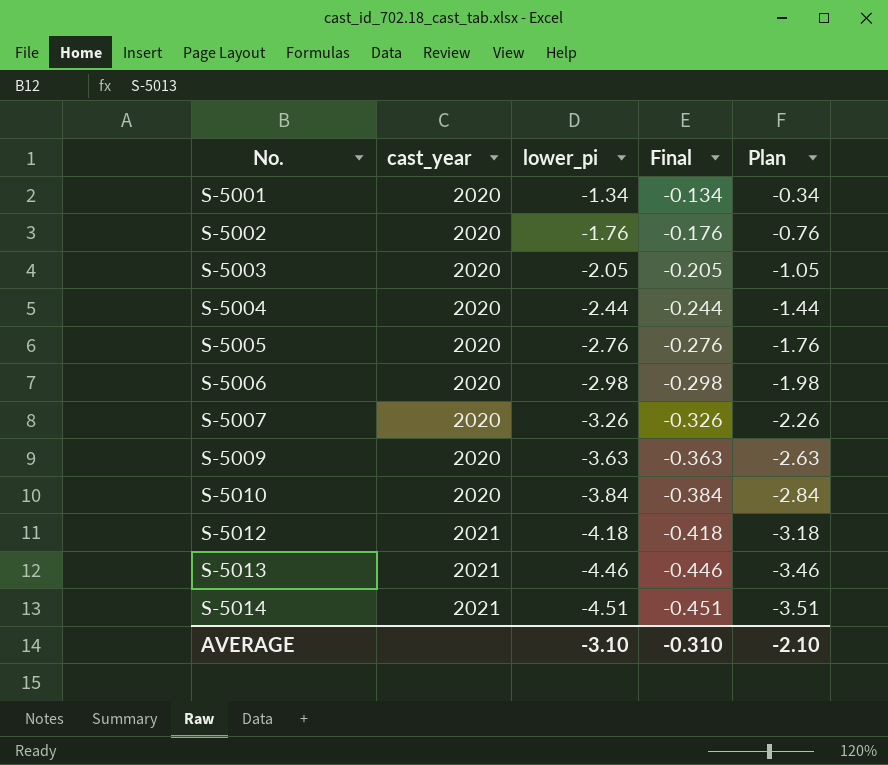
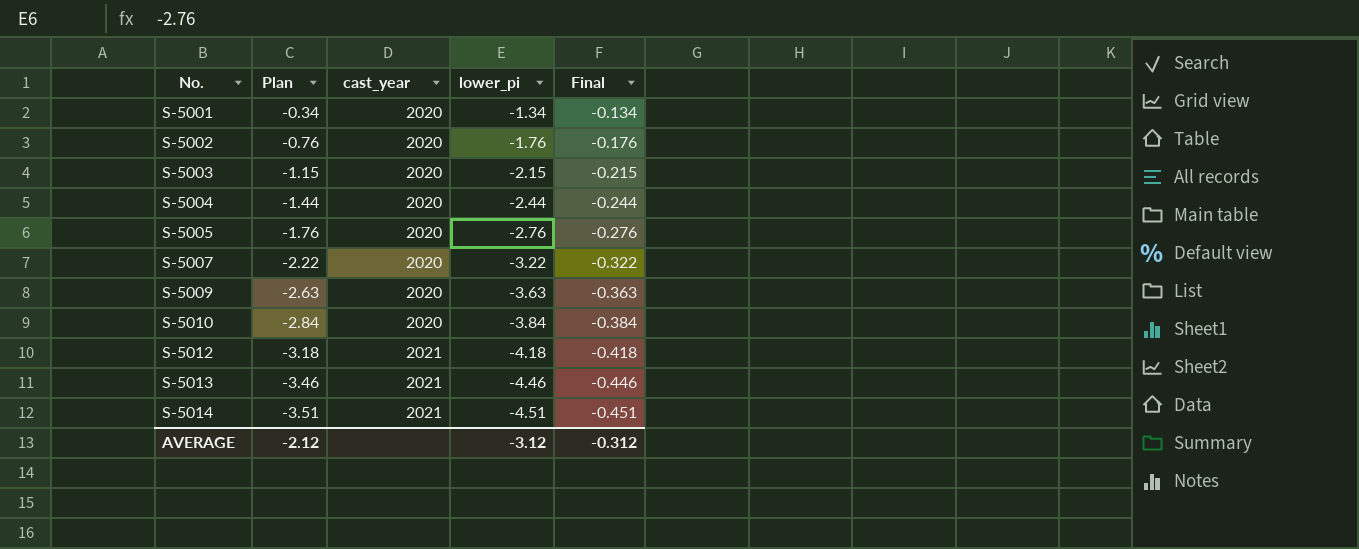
column Plan | position: 5 -> 2
row S-5006: 2020 | -2.98 | -0.298 | -1.98 -> none
S-5003 | Plan: -1.05 -> -1.15
S-5003 | lower_pi: -2.05 -> -2.15
S-5003 | Final: -0.205 -> -0.215
S-5007 | Plan: -2.26 -> -2.22
S-5007 | lower_pi: -3.26 -> -3.22
S-5007 | Final: -0.326 -> -0.322
AVERAGE | Plan: -2.10 -> -2.12
AVERAGE | lower_pi: -3.10 -> -3.12
AVERAGE | Final: -0.310 -> -0.312

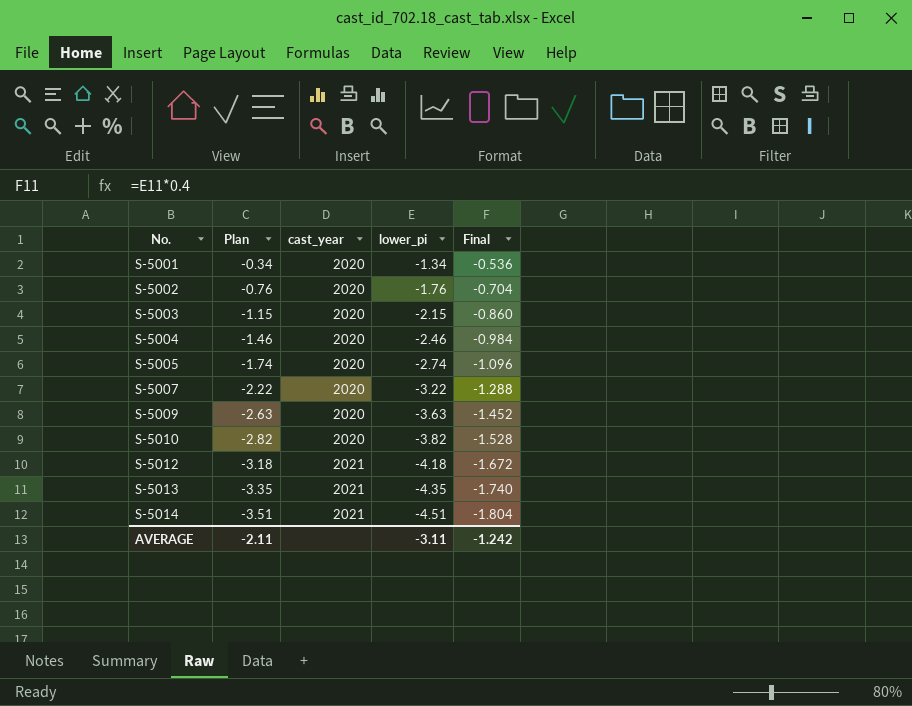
column Final | formula: [lower_pi] * 0.1 -> [lower_pi] * 0.4
S-5004 | Plan: -1.44 -> -1.46
S-5004 | lower_pi: -2.44 -> -2.46
S-5005 | Plan: -1.76 -> -1.74
S-5005 | lower_pi: -2.76 -> -2.74
S-5010 | Plan: -2.84 -> -2.82
S-5010 | lower_pi: -3.84 -> -3.82
S-5013 | Plan: -3.46 -> -3.35
S-5013 | lower_pi: -4.46 -> -4.35
AVERAGE | Plan: -2.12 -> -2.11
AVERAGE | lower_pi: -3.12 -> -3.11
AVERAGE | Final: -0.312 -> -1.242

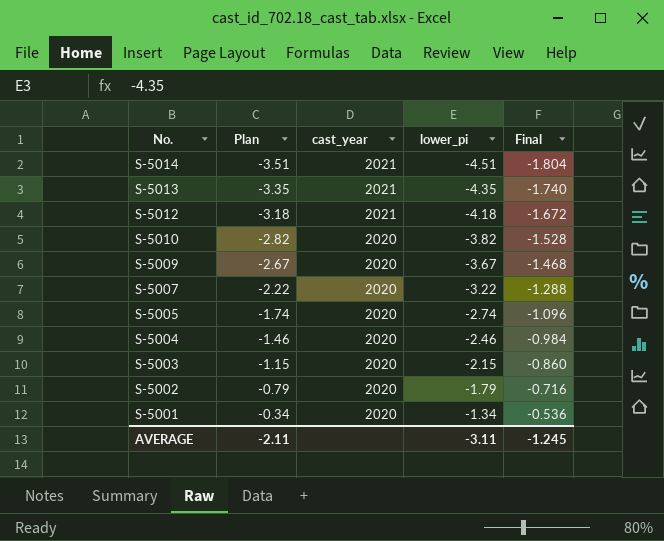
row order: No. ascending -> No. descending
S-5009 | Plan: -2.63 -> -2.67
S-5009 | lower_pi: -3.63 -> -3.67
S-5009 | Final: -1.452 -> -1.468
S-5002 | Plan: -0.76 -> -0.79
S-5002 | lower_pi: -1.76 -> -1.79
S-5002 | Final: -0.704 -> -0.716
AVERAGE | Final: -1.242 -> -1.245

